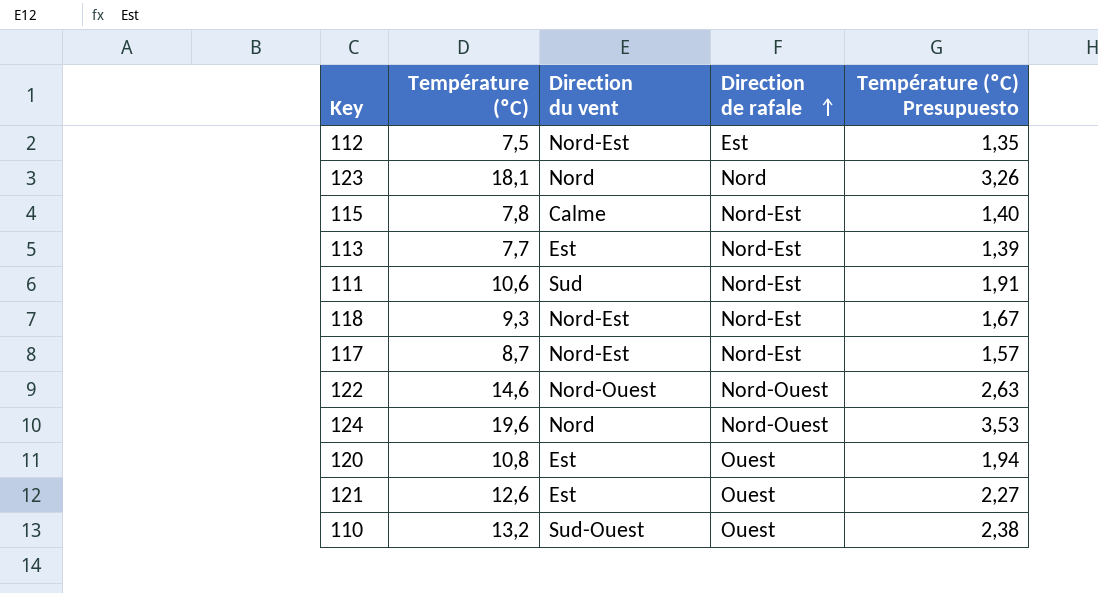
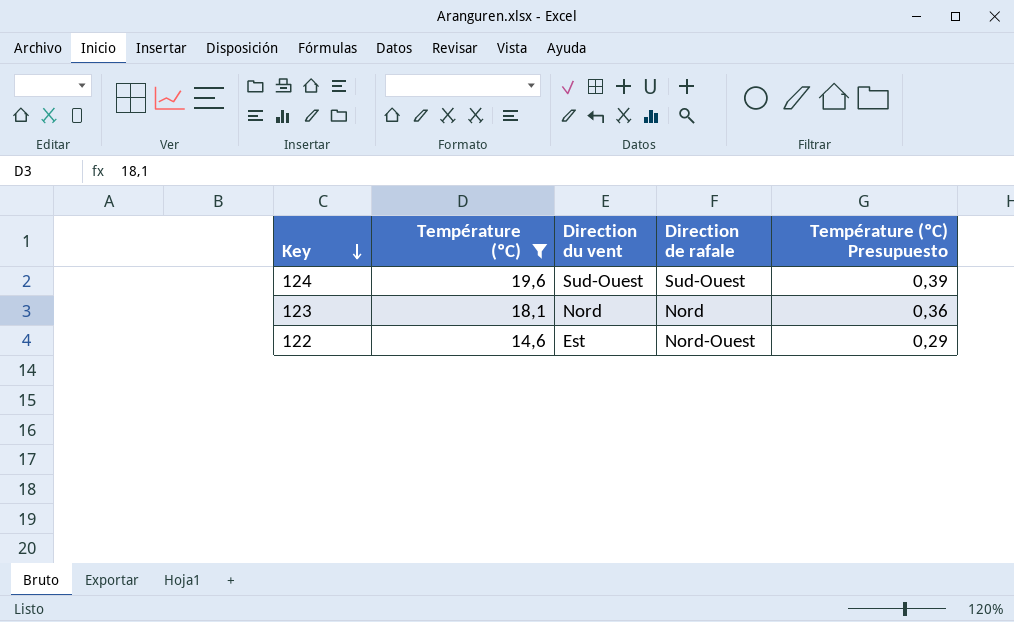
filter: none -> Température (ºC) >= 14,6
row order: Direction de rafale ascending -> Key descending
column Température (ºC) Presupuesto | formula: [Température (ºC)] * 0,18 -> [Température (ºC)] * 0,02
124 | Direction du vent: Nord -> Sud-Ouest
124 | Direction de rafale: Nord-Ouest -> Sud-Ouest
122 | Direction du vent: Nord-Ouest -> Est

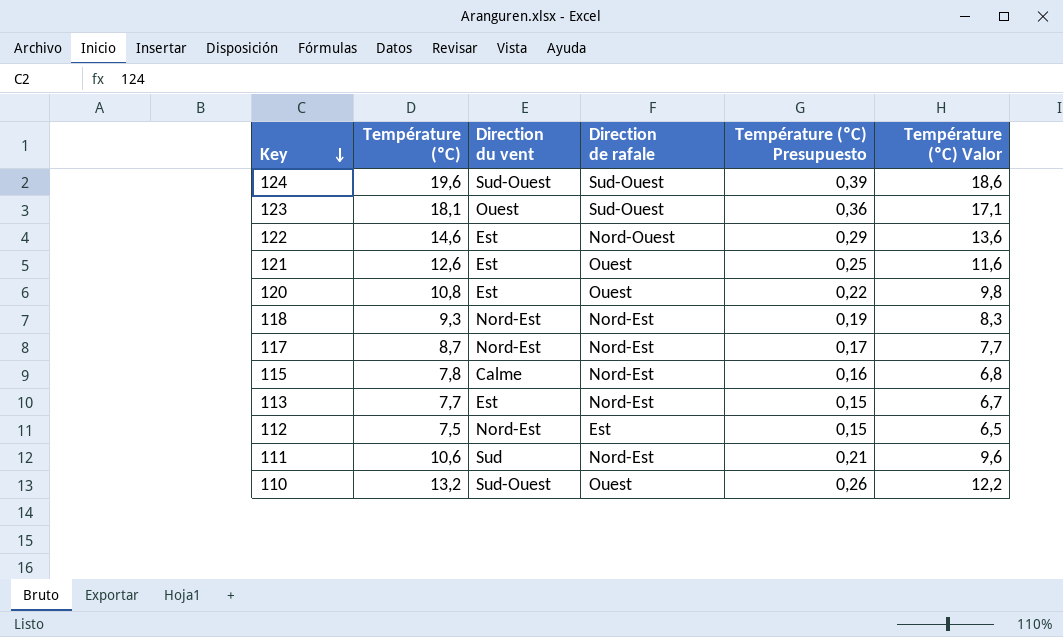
filter: Température (ºC) >= 14,6 -> none
column Température (ºC) Valor | formula: none -> [Température (ºC)] - 1
123 | Direction du vent: Nord -> Ouest
123 | Direction de rafale: Nord -> Sud-Ouest

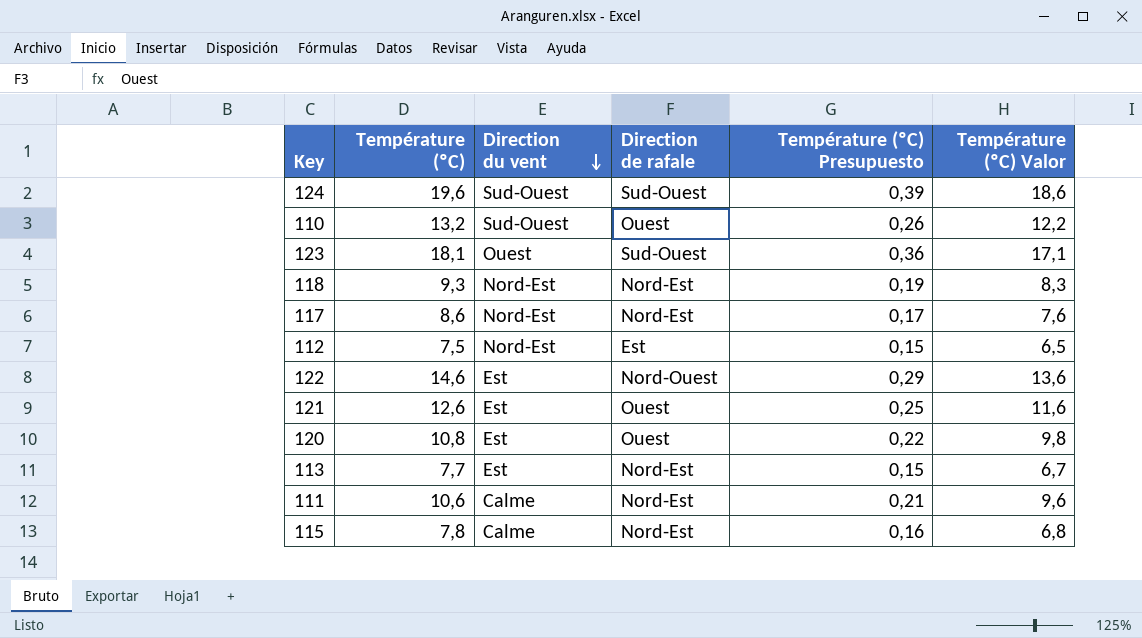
row order: Key descending -> Direction du vent descending
117 | Température (ºC): 8,7 -> 8,6
117 | Température (ºC) Valor: 7,7 -> 7,6
111 | Direction du vent: Sud -> Calme

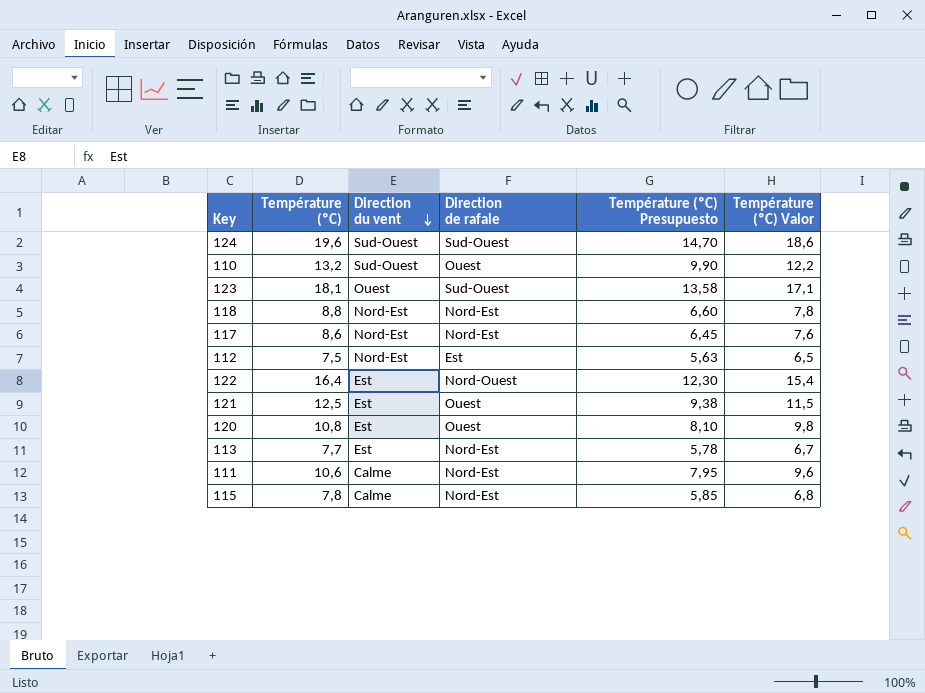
column Température (ºC) Presupuesto | formula: [Température (ºC)] * 0,02 -> [Température (ºC)] * 0,75
118 | Température (ºC): 9,3 -> 8,8
118 | Température (ºC) Valor: 8,3 -> 7,8
122 | Température (ºC): 14,6 -> 16,4
122 | Température (ºC) Valor: 13,6 -> 15,4
121 | Température (ºC): 12,6 -> 12,5
121 | Température (ºC) Valor: 11,6 -> 11,5

